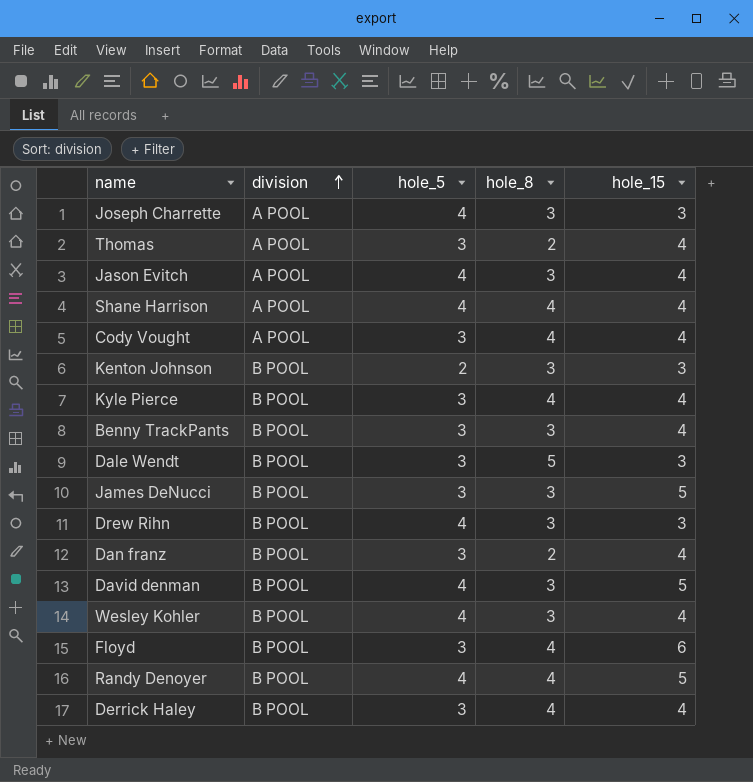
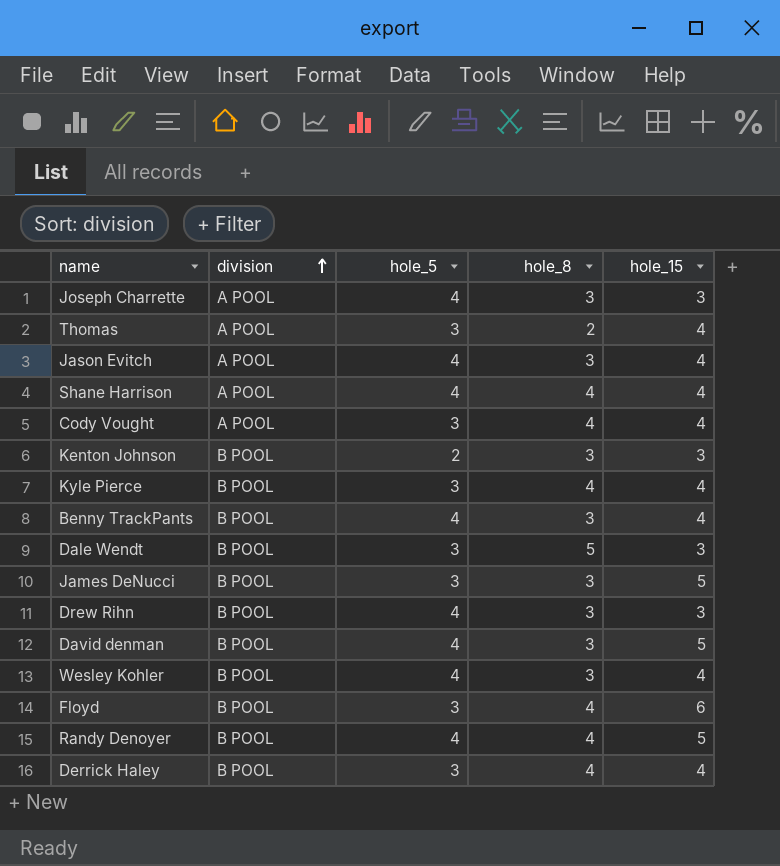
row Dan franz: B POOL | 3 | 2 | 4 -> none
Benny TrackPants | hole_5: 3 -> 4

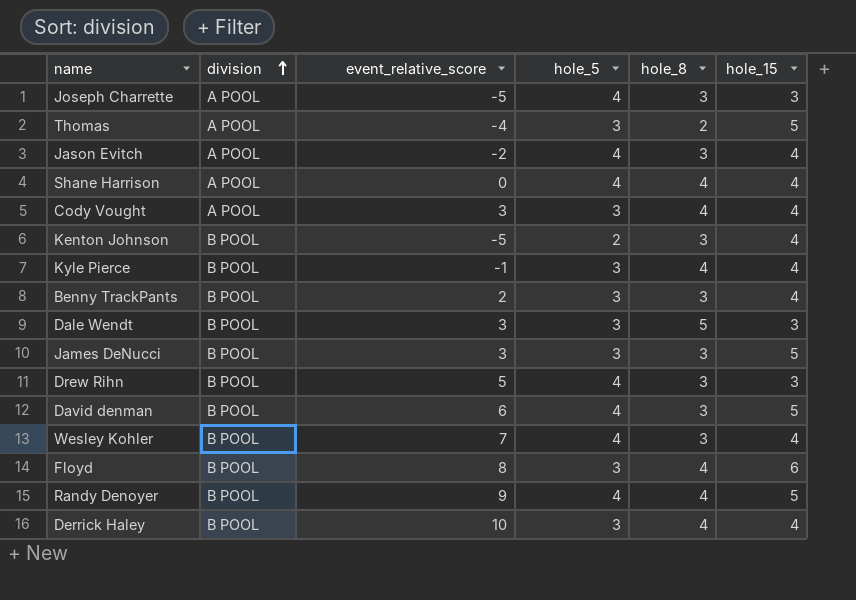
column event_relative_score | position: none -> 3
Thomas | hole_15: 4 -> 5
Kenton Johnson | hole_15: 3 -> 4
Benny TrackPants | hole_5: 4 -> 3

